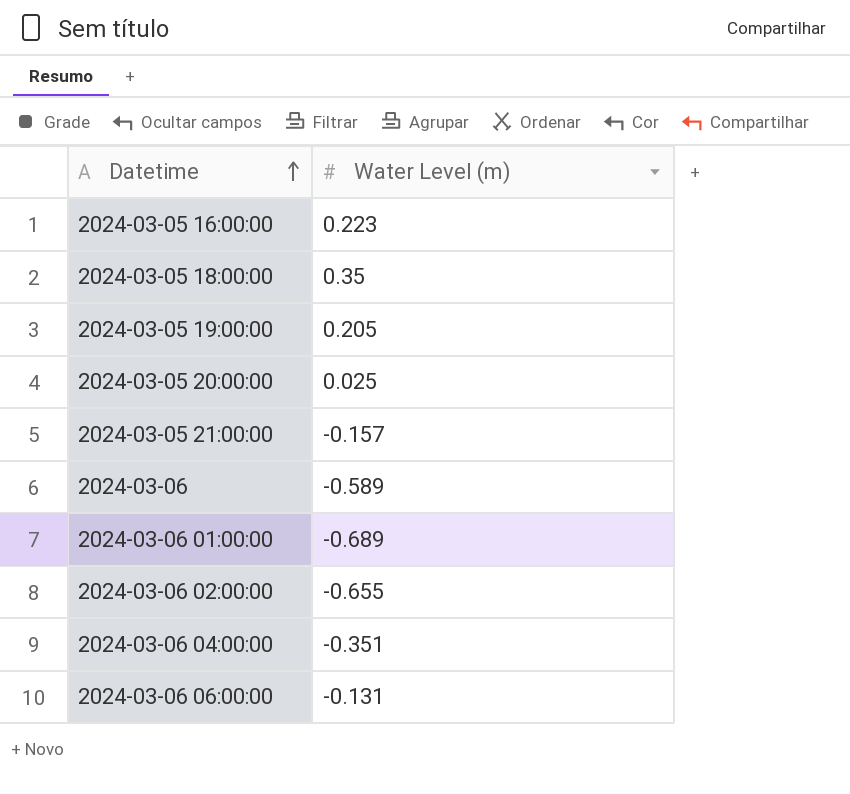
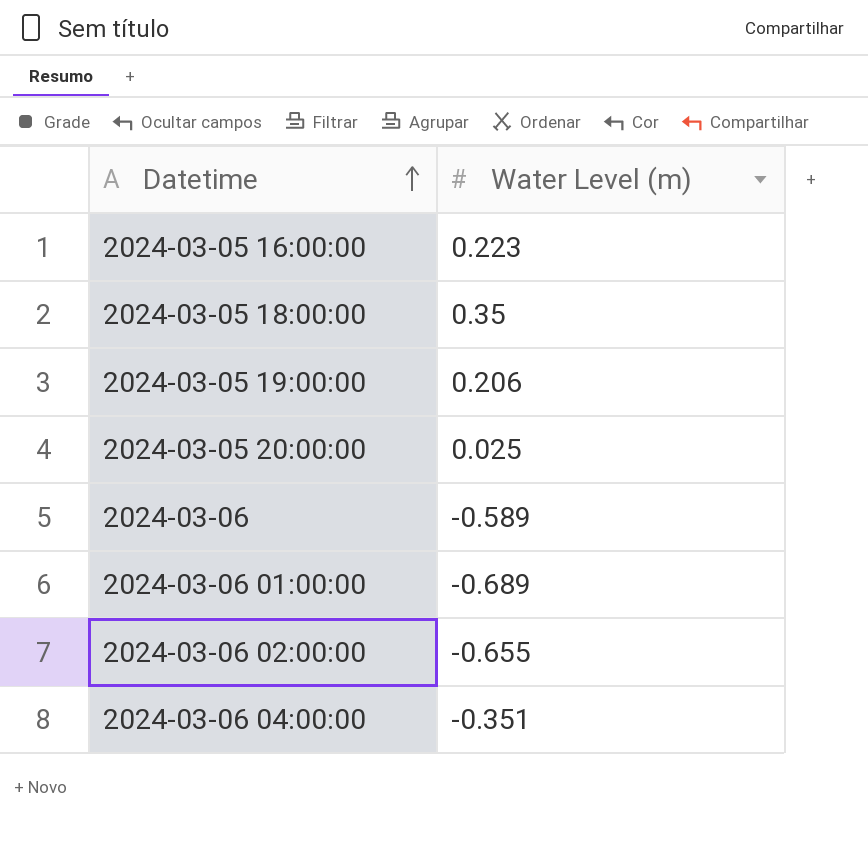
row 2024-03-05 21:00:00: -0.157 -> none
row 2024-03-06 06:00:00: -0.131 -> none
2024-03-05 19:00:00 | Water Level (m): 0.205 -> 0.206

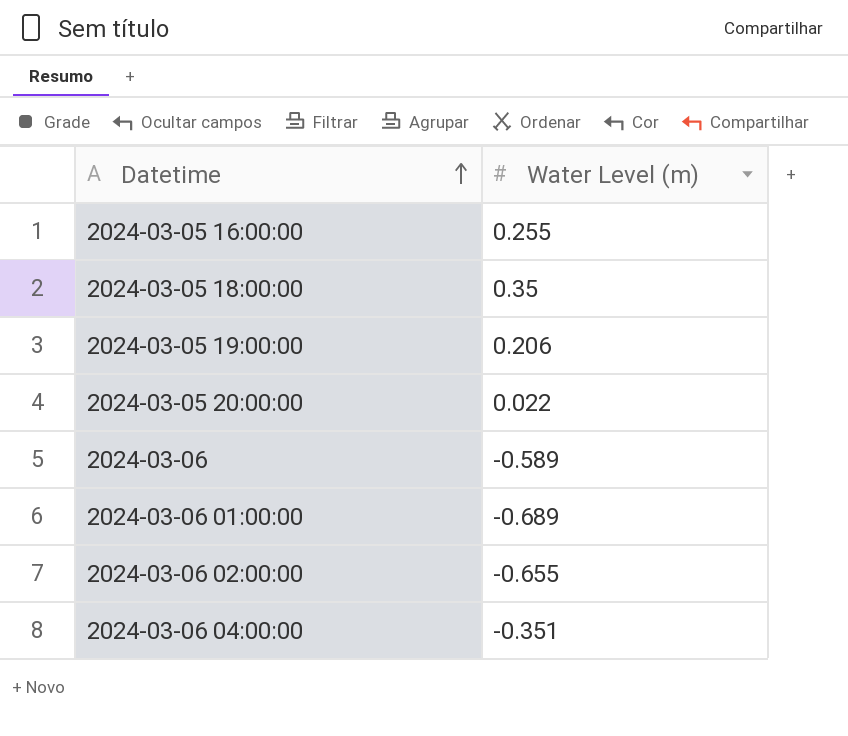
2024-03-05 16:00:00 | Water Level (m): 0.223 -> 0.255
2024-03-05 20:00:00 | Water Level (m): 0.025 -> 0.022

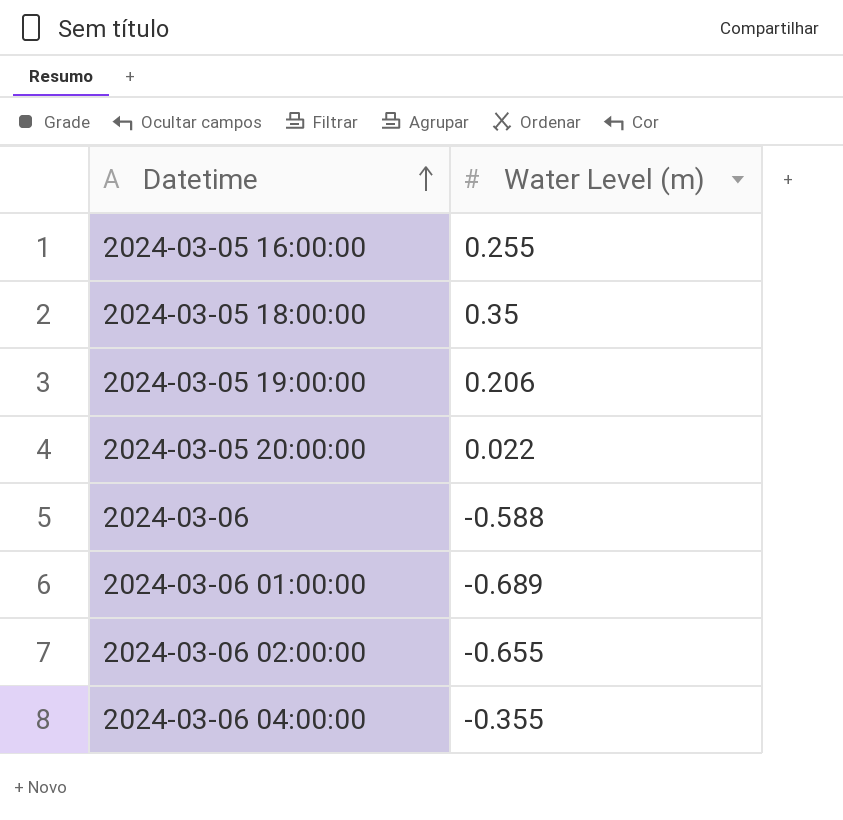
2024-03-06 | Water Level (m): -0.589 -> -0.588
2024-03-06 04:00:00 | Water Level (m): -0.351 -> -0.355

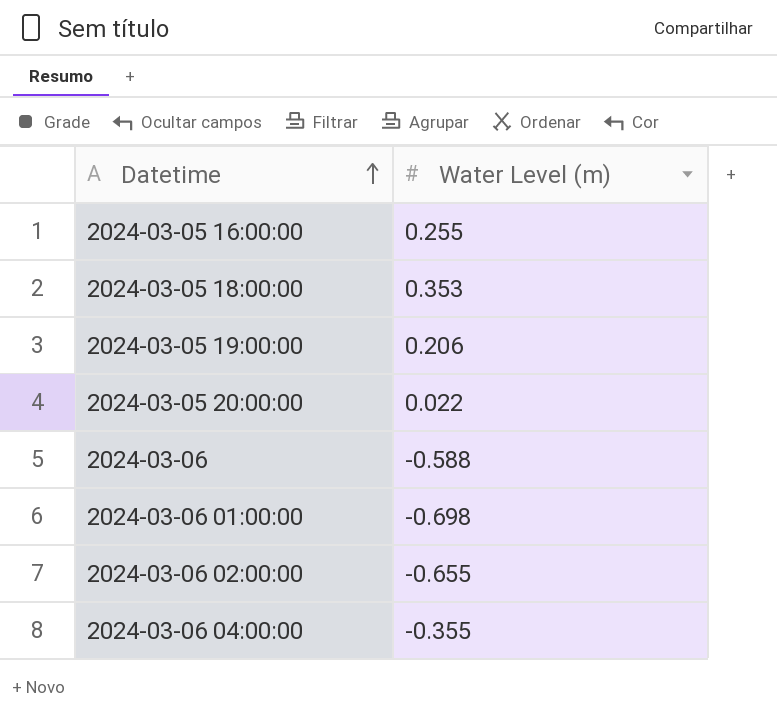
2024-03-05 18:00:00 | Water Level (m): 0.35 -> 0.353
2024-03-06 01:00:00 | Water Level (m): -0.689 -> -0.698

